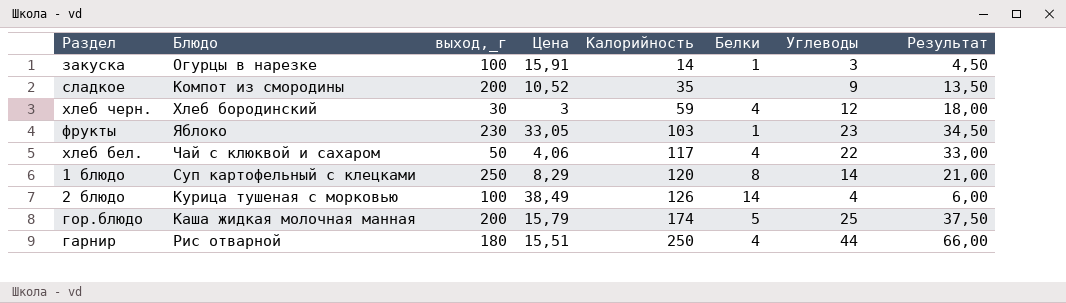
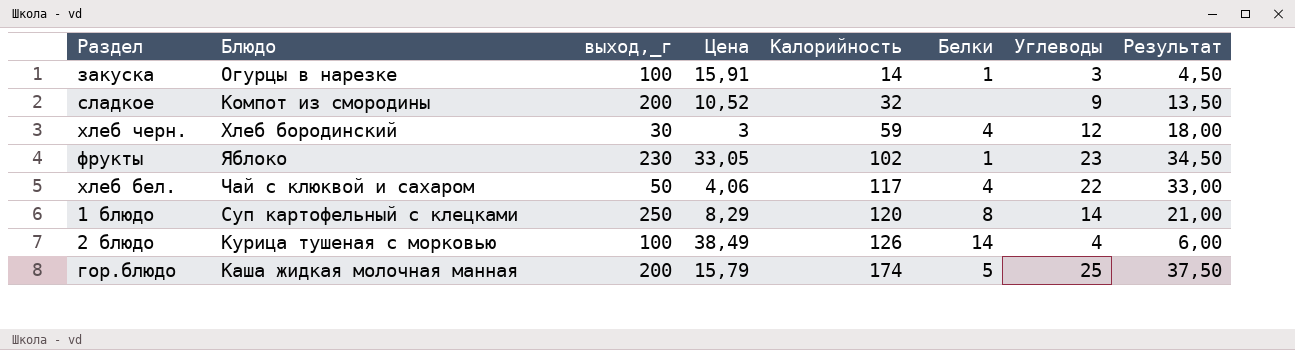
row гарнир: Рис отварной | 180 | 15,51 | 250 | 4 | 44 | 66,00 -> none
сладкое | Калорийность: 35 -> 32
фрукты | Калорийность: 103 -> 102

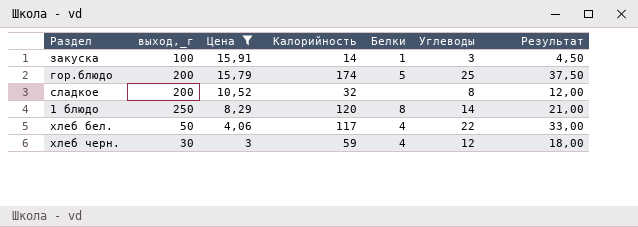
filter: none -> Цена <= 15,91
row order: Калорийность ascending -> Цена descending
column Блюдо | position: 2 -> none
сладкое | Углеводы: 9 -> 8
сладкое | Результат: 13,50 -> 12,00

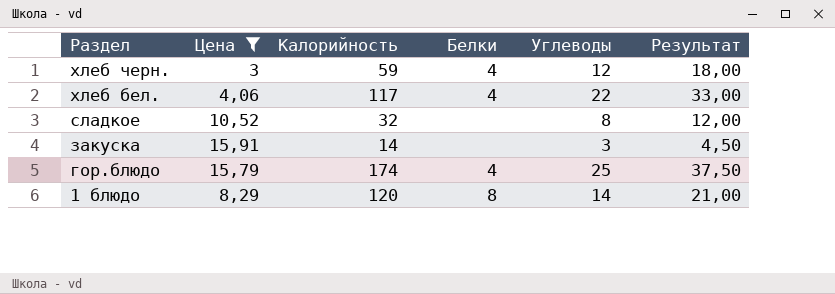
row order: Цена descending -> Раздел descending
column выход,_г | position: 2 -> none
закуска | Белки: 1 -> none
гор.блюдо | Белки: 5 -> 4

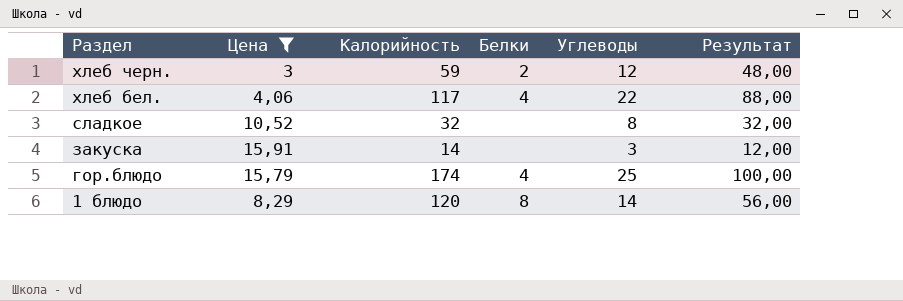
column Результат | formula: [Углеводы] * 1,5 -> [Углеводы] * 4
хлеб черн. | Белки: 4 -> 2

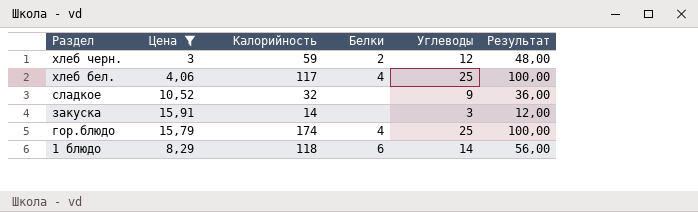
хлеб бел. | Углеводы: 22 -> 25
хлеб бел. | Результат: 88,00 -> 100,00
сладкое | Углеводы: 8 -> 9
сладкое | Результат: 32,00 -> 36,00
1 блюдо | Калорийность: 120 -> 118
1 блюдо | Белки: 8 -> 6

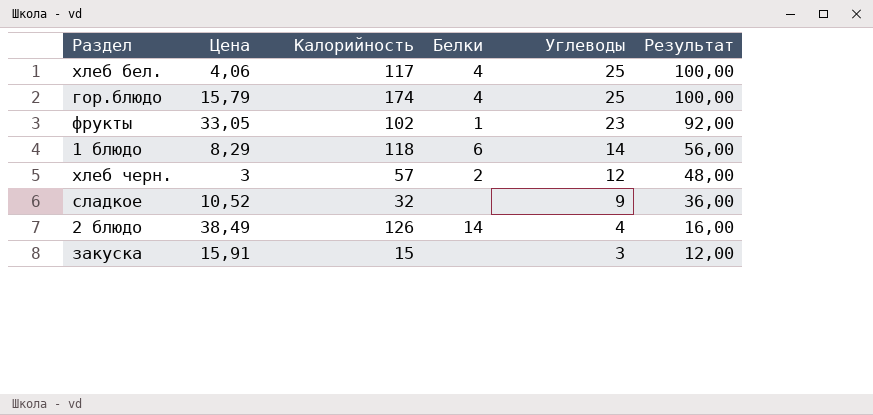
filter: Цена <= 15,91 -> none
row order: Раздел descending -> Углеводы descending
хлеб черн. | Калорийность: 59 -> 57
закуска | Калорийность: 14 -> 15

